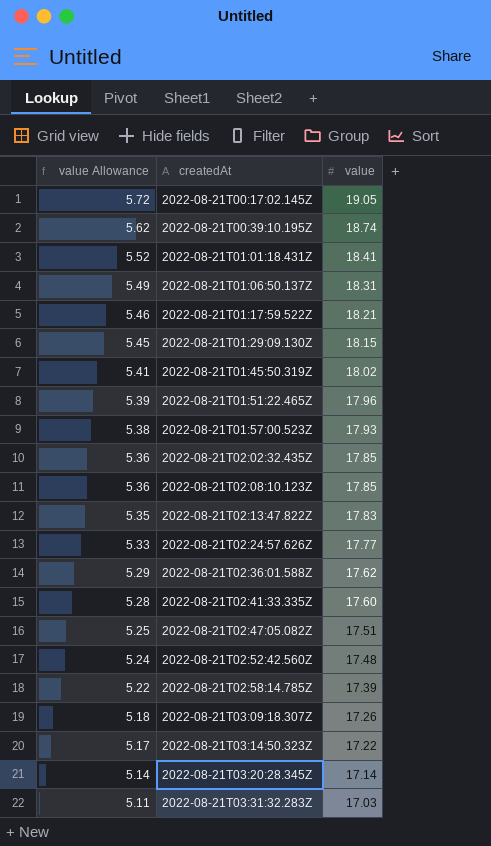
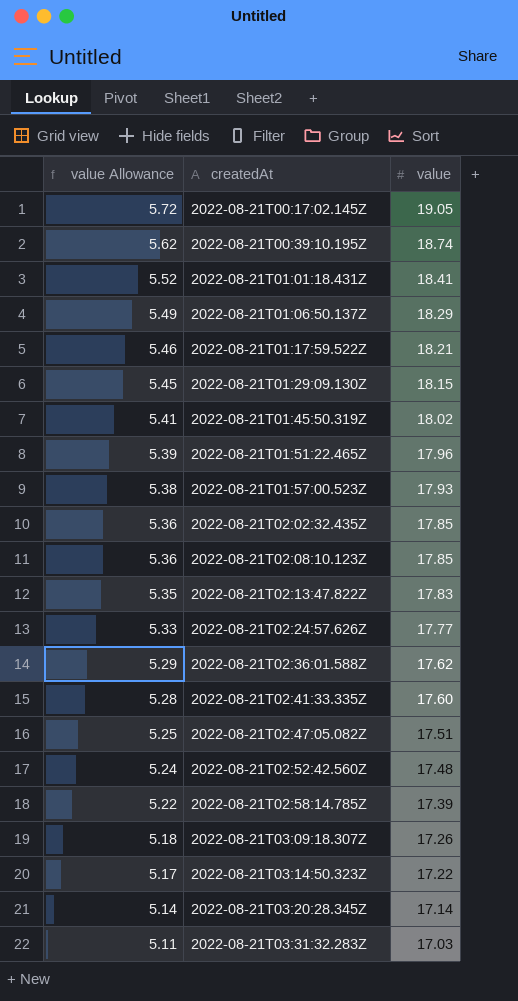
2022-08-21T01:06:50.137Z | value: 18.31 -> 18.29

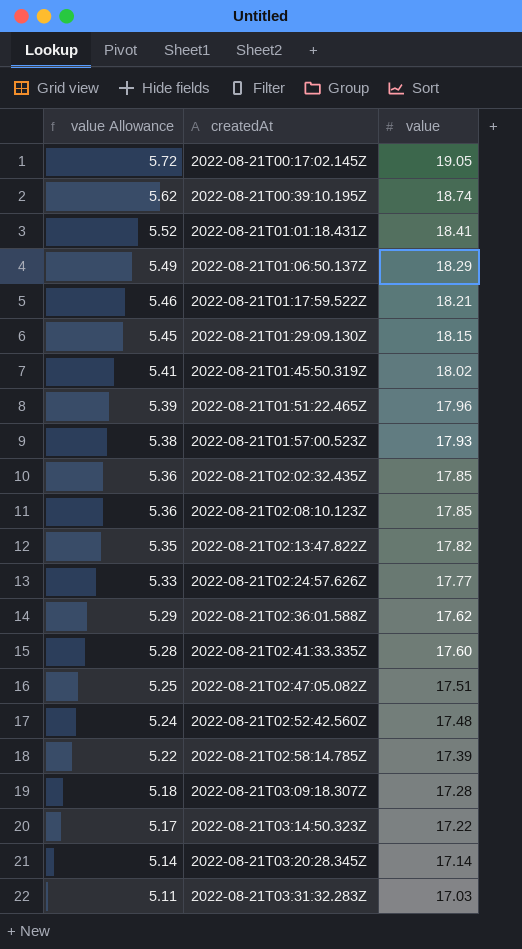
2022-08-21T02:13:47.822Z | value: 17.83 -> 17.82
2022-08-21T03:09:18.307Z | value: 17.26 -> 17.28

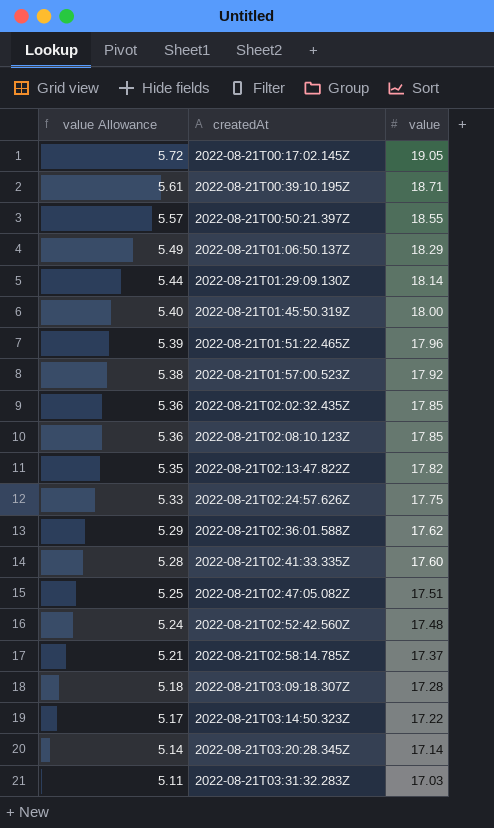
row 2022-08-21T01:01:18.431Z: 5.52 | 18.41 -> none
row 2022-08-21T01:17:59.522Z: 5.46 | 18.21 -> none
2022-08-21T00:39:10.195Z | value Allowance: 5.62 -> 5.61
2022-08-21T00:39:10.195Z | value: 18.74 -> 18.71
row 2022-08-21T00:50:21.397Z: none -> 5.57 | 18.55
2022-08-21T01:29:09.130Z | value Allowance: 5.45 -> 5.44
2022-08-21T01:29:09.130Z | value: 18.15 -> 18.14
2022-08-21T01:45:50.319Z | value Allowance: 5.41 -> 5.40
2022-08-21T01:45:50.319Z | value: 18.02 -> 18.00
2022-08-21T01:57:00.523Z | value: 17.93 -> 17.92
2022-08-21T02:24:57.626Z | value: 17.77 -> 17.75
2022-08-21T02:58:14.785Z | value Allowance: 5.22 -> 5.21
2022-08-21T02:58:14.785Z | value: 17.39 -> 17.37

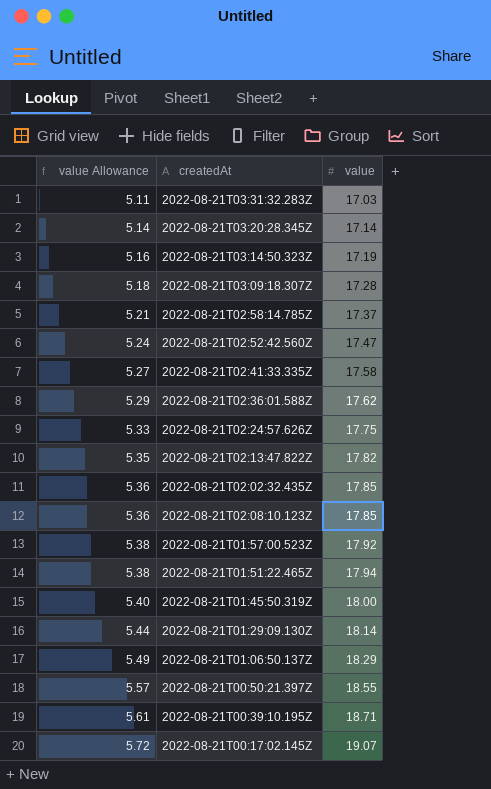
row order: value Allowance descending -> value Allowance ascending
row 2022-08-21T02:47:05.082Z: 5.25 | 17.51 -> none
2022-08-21T03:14:50.323Z | value Allowance: 5.17 -> 5.16
2022-08-21T03:14:50.323Z | value: 17.22 -> 17.19
2022-08-21T02:52:42.560Z | value: 17.48 -> 17.47
2022-08-21T02:41:33.335Z | value Allowance: 5.28 -> 5.27
2022-08-21T02:41:33.335Z | value: 17.60 -> 17.58
2022-08-21T01:51:22.465Z | value Allowance: 5.39 -> 5.38
2022-08-21T01:51:22.465Z | value: 17.96 -> 17.94
2022-08-21T00:17:02.145Z | value: 19.05 -> 19.07

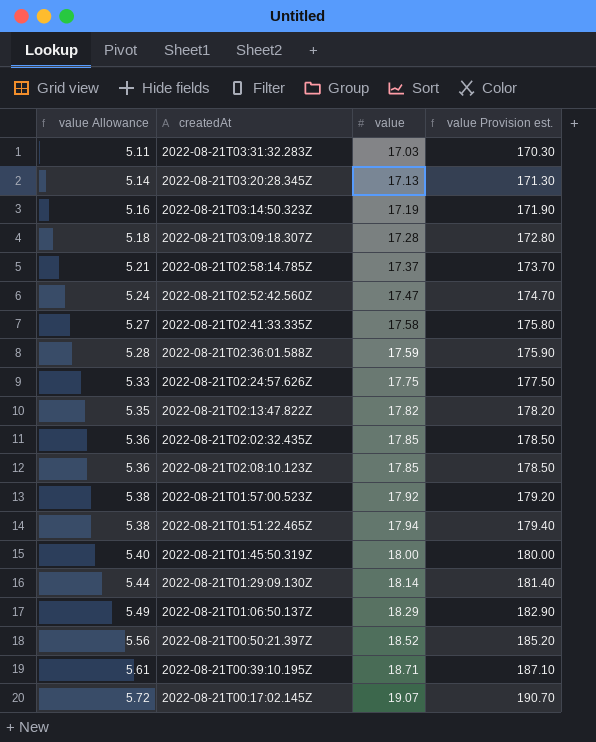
column value Provision est. | formula: none -> [value] * 10
2022-08-21T03:20:28.345Z | value: 17.14 -> 17.13
2022-08-21T02:36:01.588Z | value Allowance: 5.29 -> 5.28
2022-08-21T02:36:01.588Z | value: 17.62 -> 17.59
2022-08-21T00:50:21.397Z | value Allowance: 5.57 -> 5.56
2022-08-21T00:50:21.397Z | value: 18.55 -> 18.52

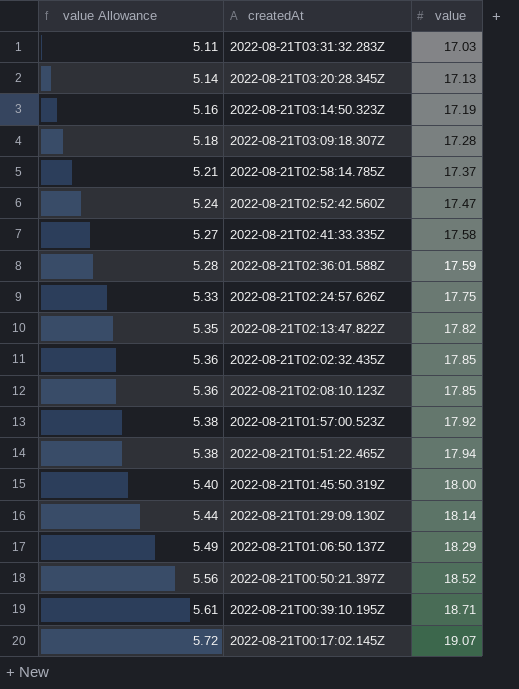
column value Provision est. | formula: [value] * 10 -> none

